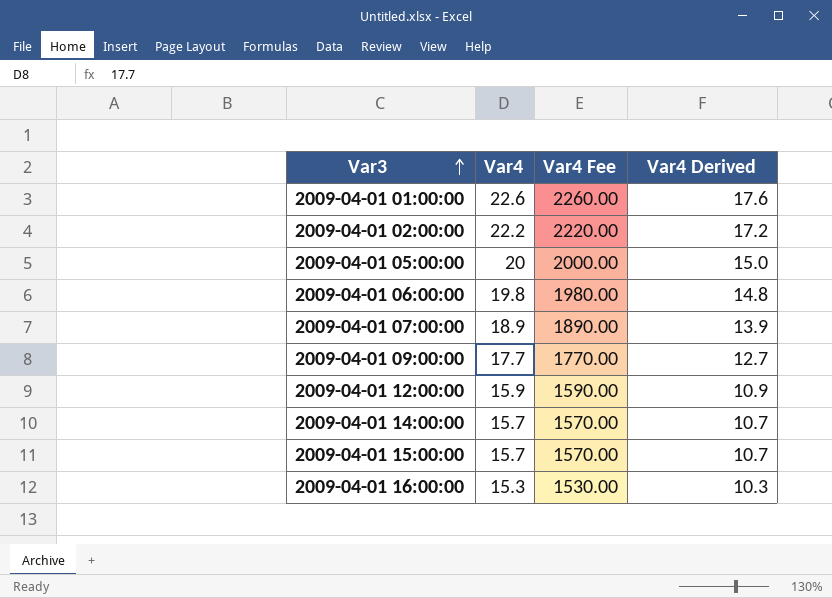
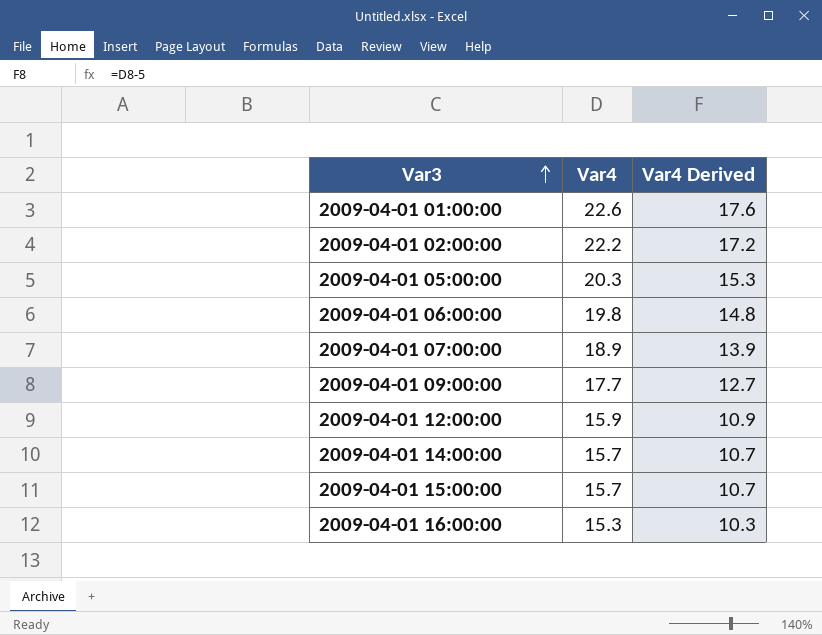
column Var4 Fee | formula: [Var4] * 100 -> none
2009-04-01 05:00:00 | Var4: 20 -> 20.3
2009-04-01 05:00:00 | Var4 Derived: 15.0 -> 15.3

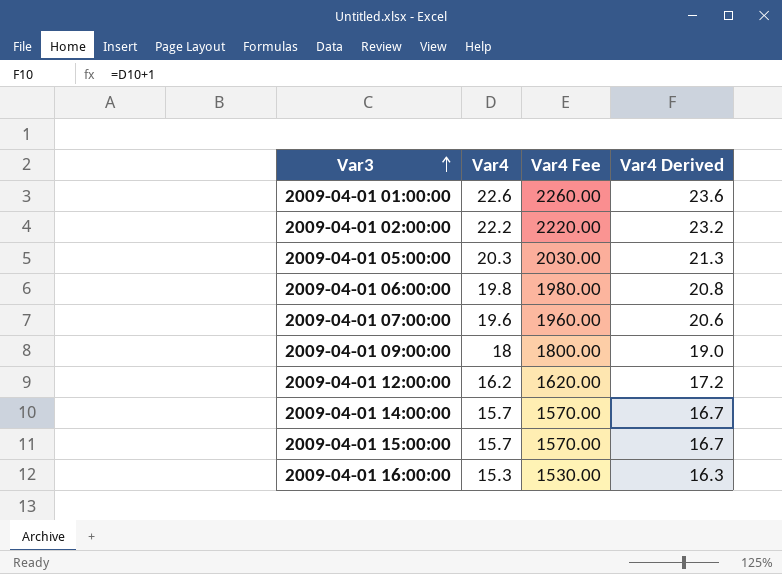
column Var4 Fee | formula: none -> [Var4] * 100
column Var4 Derived | formula: [Var4] - 5 -> [Var4] + 1
2009-04-01 07:00:00 | Var4: 18.9 -> 19.6
2009-04-01 09:00:00 | Var4: 17.7 -> 18
2009-04-01 12:00:00 | Var4: 15.9 -> 16.2

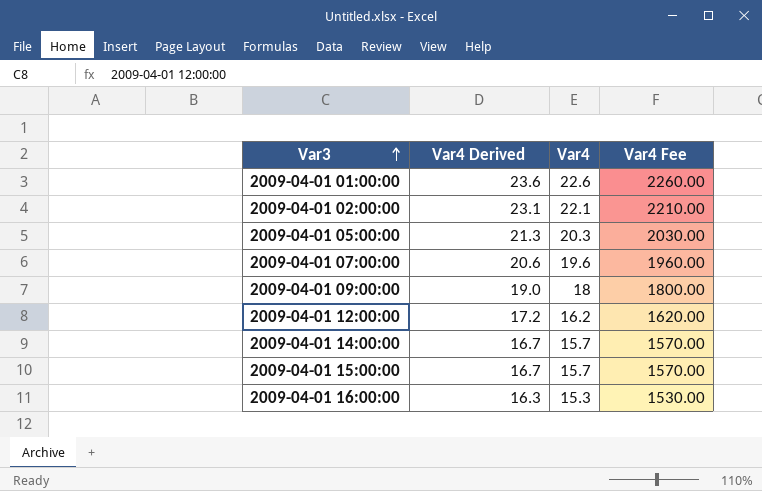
column Var4 Derived | position: 4 -> 2
row 2009-04-01 06:00:00: 19.8 | 1980.00 | 20.8 -> none
2009-04-01 02:00:00 | Var4 Derived: 23.2 -> 23.1
2009-04-01 02:00:00 | Var4: 22.2 -> 22.1
2009-04-01 02:00:00 | Var4 Fee: 2220.00 -> 2210.00

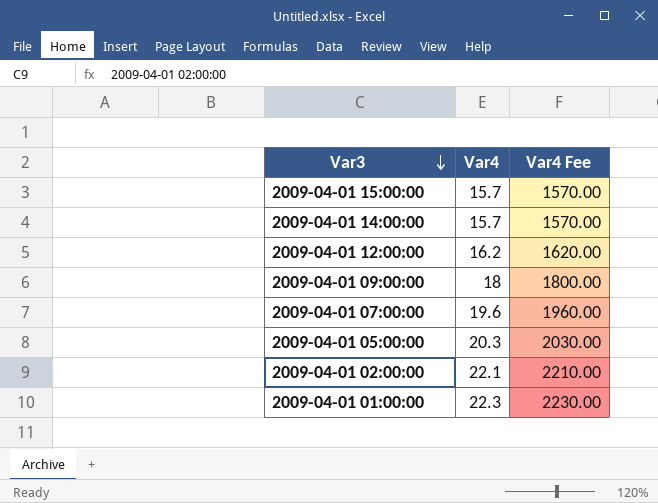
row order: Var3 ascending -> Var3 descending
column Var4 Derived | formula: [Var4] + 1 -> none
row 2009-04-01 16:00:00: 16.3 | 15.3 | 1530.00 -> none
2009-04-01 01:00:00 | Var4: 22.6 -> 22.3
2009-04-01 01:00:00 | Var4 Fee: 2260.00 -> 2230.00

